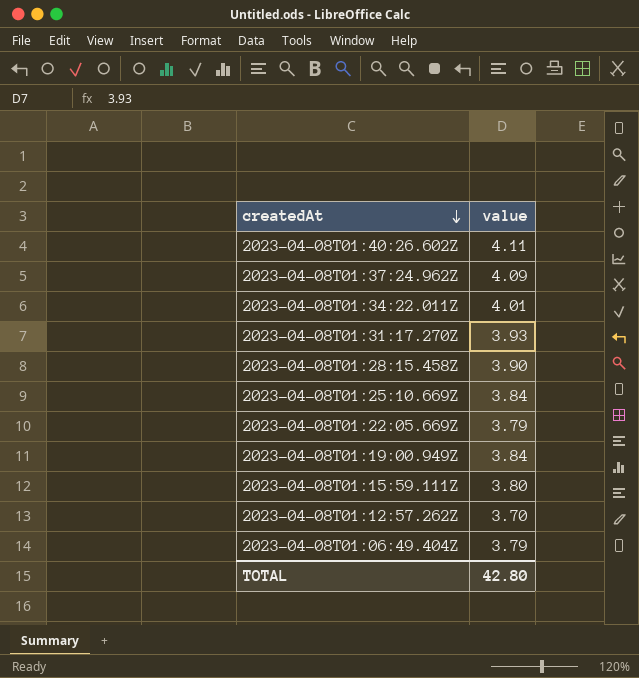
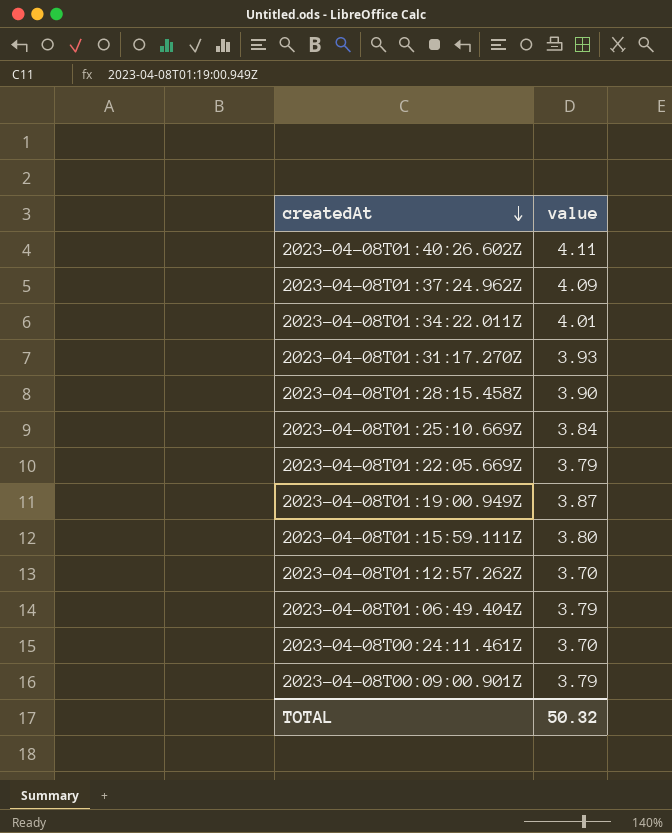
2023-04-08T01:19:00.949Z | value: 3.84 -> 3.87
row 2023-04-08T00:24:11.461Z: none -> 3.70
row 2023-04-08T00:09:00.901Z: none -> 3.79
TOTAL | value: 42.80 -> 50.32

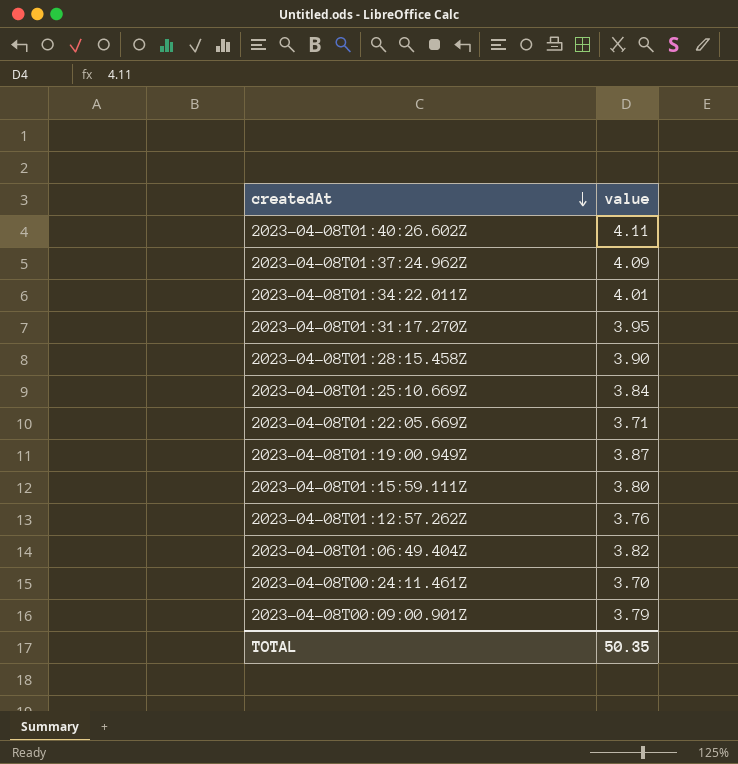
2023-04-08T01:31:17.270Z | value: 3.93 -> 3.95
2023-04-08T01:22:05.669Z | value: 3.79 -> 3.71
2023-04-08T01:12:57.262Z | value: 3.70 -> 3.76
2023-04-08T01:06:49.404Z | value: 3.79 -> 3.82
TOTAL | value: 50.32 -> 50.35

